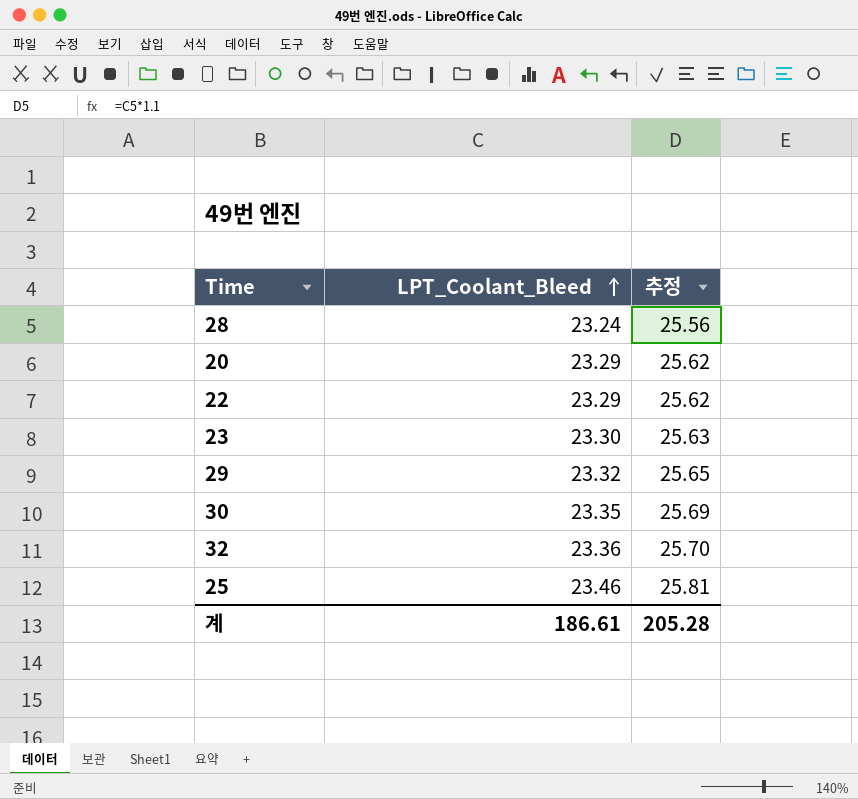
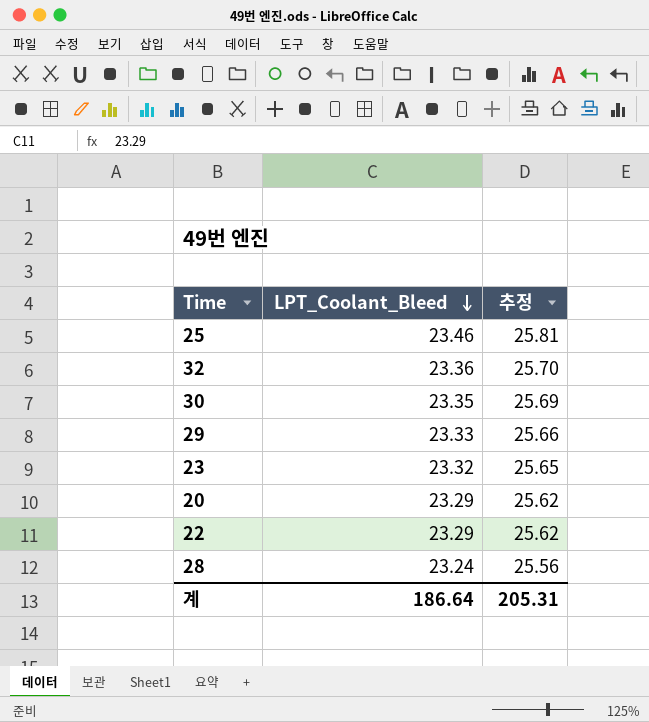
row order: LPT_Coolant_Bleed ascending -> LPT_Coolant_Bleed descending
29 | LPT_Coolant_Bleed: 23.32 -> 23.33
29 | 추정: 25.65 -> 25.66
23 | LPT_Coolant_Bleed: 23.30 -> 23.32
23 | 추정: 25.63 -> 25.65
계 | LPT_Coolant_Bleed: 186.61 -> 186.64
계 | 추정: 205.28 -> 205.31

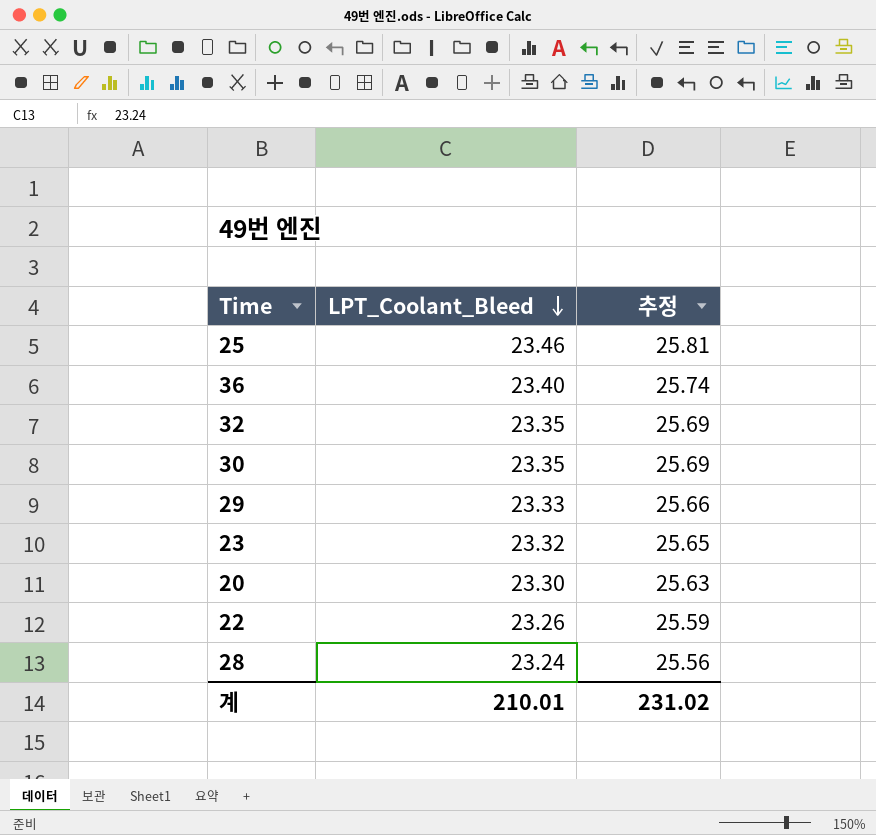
row 36: none -> 23.40 | 25.74
32 | LPT_Coolant_Bleed: 23.36 -> 23.35
32 | 추정: 25.70 -> 25.69
20 | LPT_Coolant_Bleed: 23.29 -> 23.30
20 | 추정: 25.62 -> 25.63
22 | LPT_Coolant_Bleed: 23.29 -> 23.26
22 | 추정: 25.62 -> 25.59
계 | LPT_Coolant_Bleed: 186.64 -> 210.01
계 | 추정: 205.31 -> 231.02

